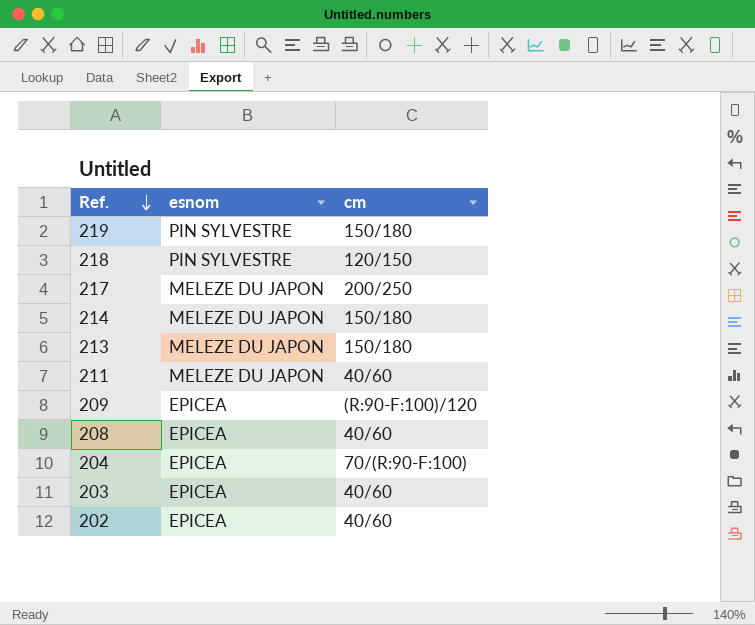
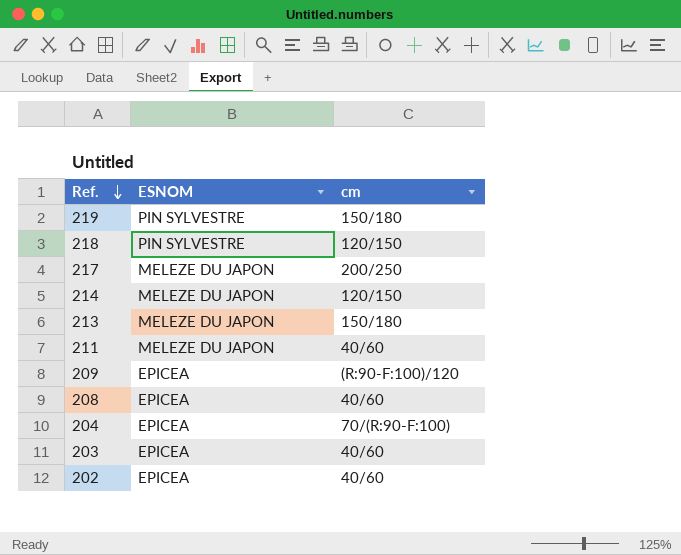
column name: esnom -> ESNOM
214 | cm: 150/180 -> 120/150

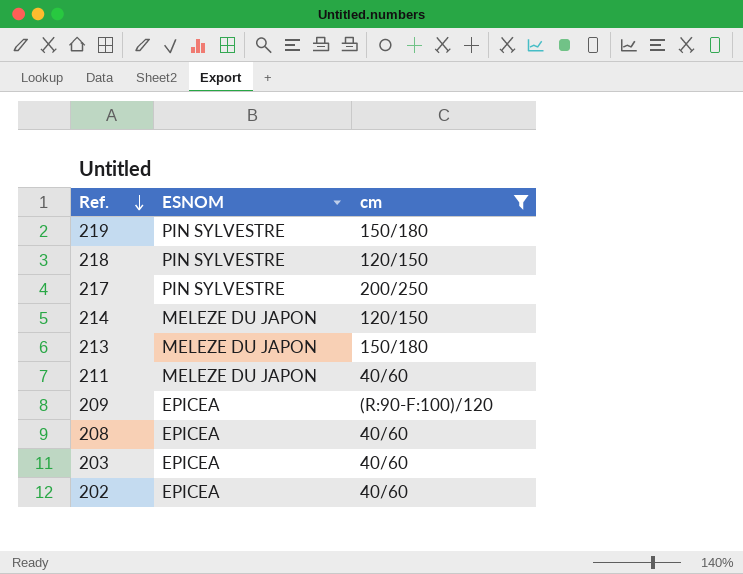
filter: none -> cm != 70/(R:90-F:100)
217 | ESNOM: MELEZE DU JAPON -> PIN SYLVESTRE

